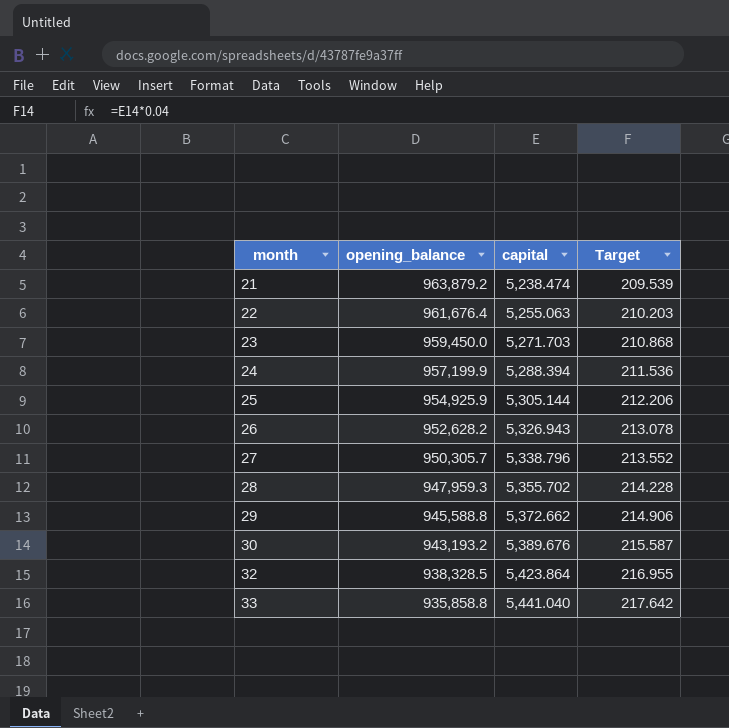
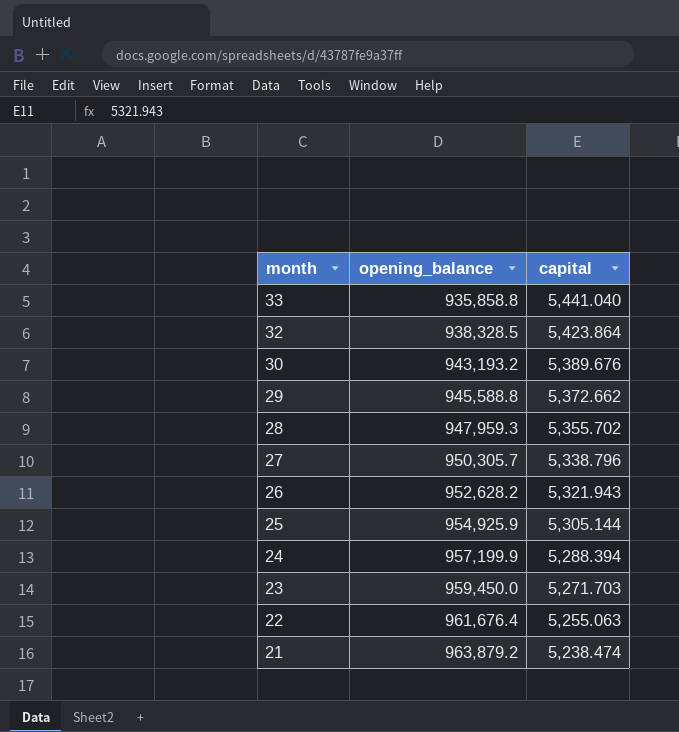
row order: month ascending -> month descending
column Target | formula: [capital] * 0.04 -> none
26 | capital: 5,326.943 -> 5,321.943

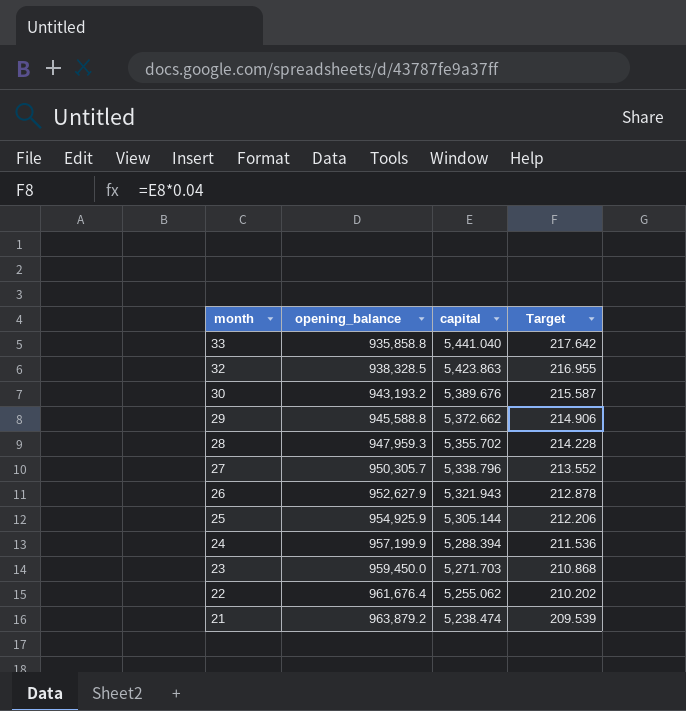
column Target | formula: none -> [capital] * 0.04
32 | capital: 5,423.864 -> 5,423.863
26 | opening_balance: 952,628.2 -> 952,627.9
22 | capital: 5,255.063 -> 5,255.062

